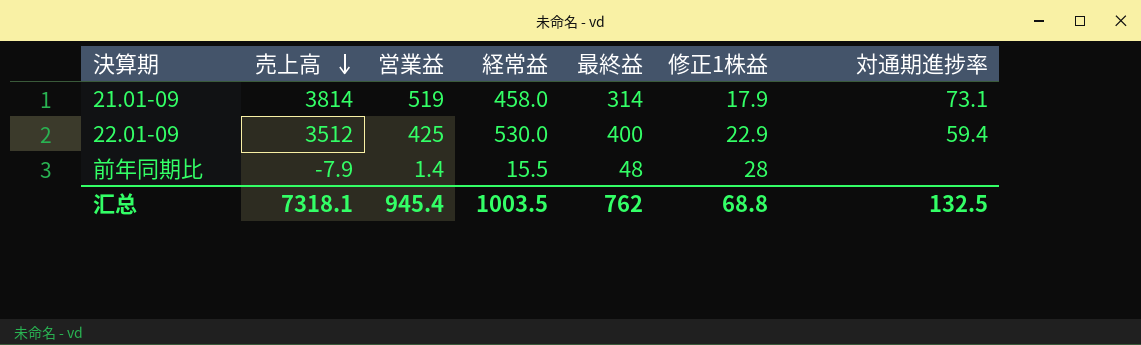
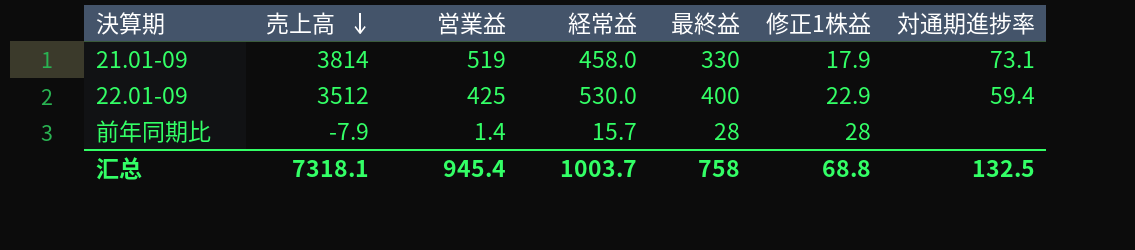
21.01-09 | 最終益: 314 -> 330
前年同期比 | 経常益: 15.5 -> 15.7
前年同期比 | 最終益: 48 -> 28
汇总 | 経常益: 1003.5 -> 1003.7
汇总 | 最終益: 762 -> 758

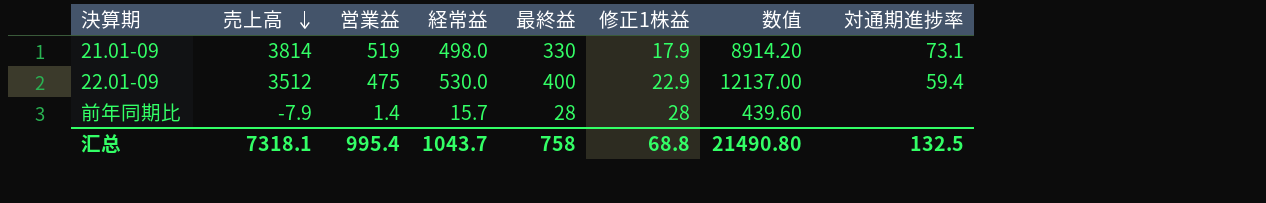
column 数值 | formula: none -> [経常益] * [修正1株益]
21.01-09 | 経常益: 458.0 -> 498.0
22.01-09 | 営業益: 425 -> 475
汇总 | 営業益: 945.4 -> 995.4
汇总 | 経常益: 1003.7 -> 1043.7

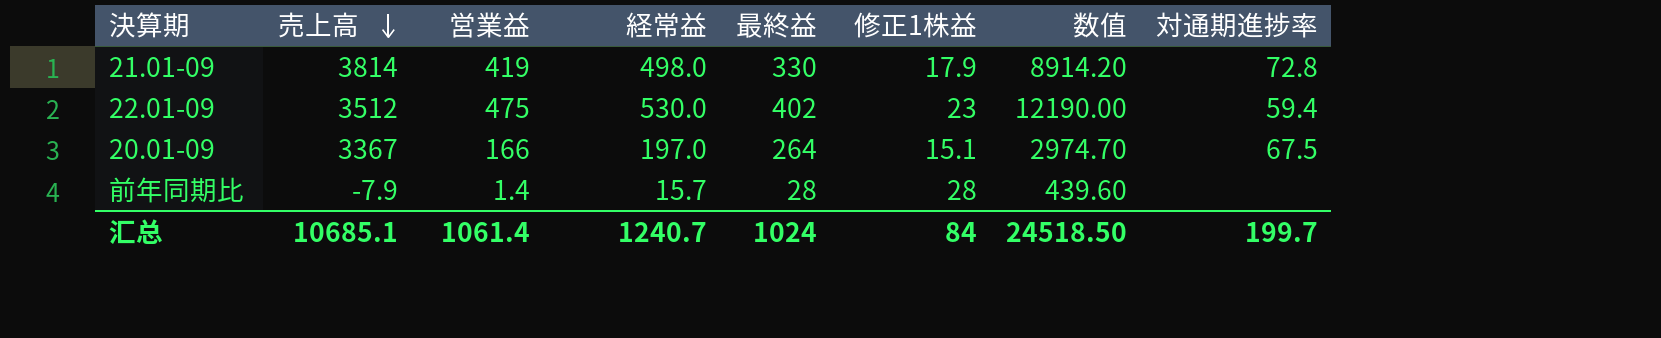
21.01-09 | 営業益: 519 -> 419
21.01-09 | 対通期進捗率: 73.1 -> 72.8
22.01-09 | 最終益: 400 -> 402
22.01-09 | 修正1株益: 22.9 -> 23
22.01-09 | 数值: 12137.00 -> 12190.00
row 20.01-09: none -> 3367 | 166 | 197.0 | 264 | 15.1 | 2974.70 | 67.5
汇总 | 売上高: 7318.1 -> 10685.1
汇总 | 営業益: 995.4 -> 1061.4
汇总 | 経常益: 1043.7 -> 1240.7
汇总 | 最終益: 758 -> 1024
汇总 | 修正1株益: 68.8 -> 84
汇总 | 数值: 21490.80 -> 24518.50
汇总 | 対通期進捗率: 132.5 -> 199.7

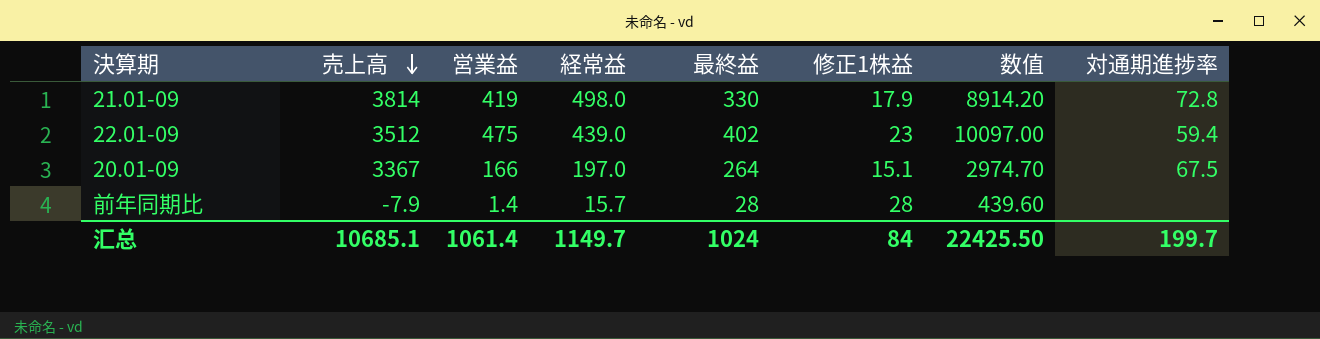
22.01-09 | 経常益: 530.0 -> 439.0
22.01-09 | 数值: 12190.00 -> 10097.00
汇总 | 経常益: 1240.7 -> 1149.7
汇总 | 数值: 24518.50 -> 22425.50

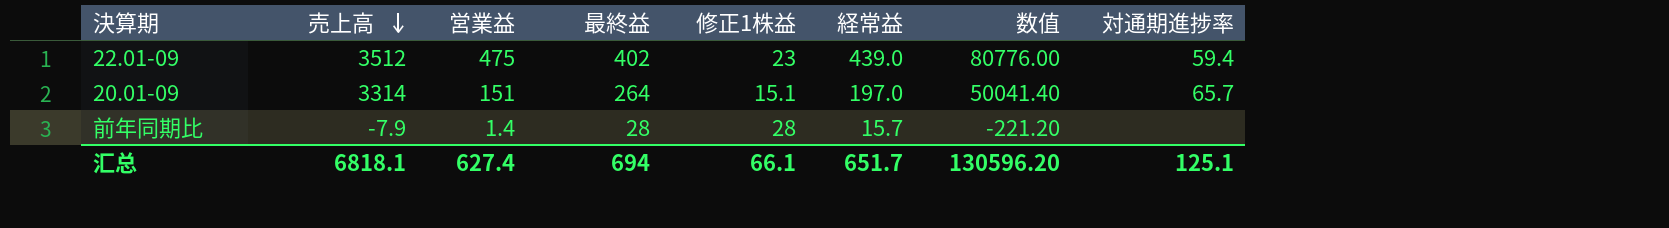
column 経常益 | position: 4 -> 6
column 数值 | formula: [経常益] * [修正1株益] -> [売上高] * [修正1株益]
row 21.01-09: 3814 | 419 | 498.0 | 330 | 17.9 | 8914.20 | 72.8 -> none
20.01-09 | 売上高: 3367 -> 3314
20.01-09 | 営業益: 166 -> 151
20.01-09 | 対通期進捗率: 67.5 -> 65.7
汇总 | 売上高: 10685.1 -> 6818.1
汇总 | 営業益: 1061.4 -> 627.4
汇总 | 最終益: 1024 -> 694
汇总 | 修正1株益: 84 -> 66.1
汇总 | 経常益: 1149.7 -> 651.7
汇总 | 数值: 22425.50 -> 130596.20
汇总 | 対通期進捗率: 199.7 -> 125.1

